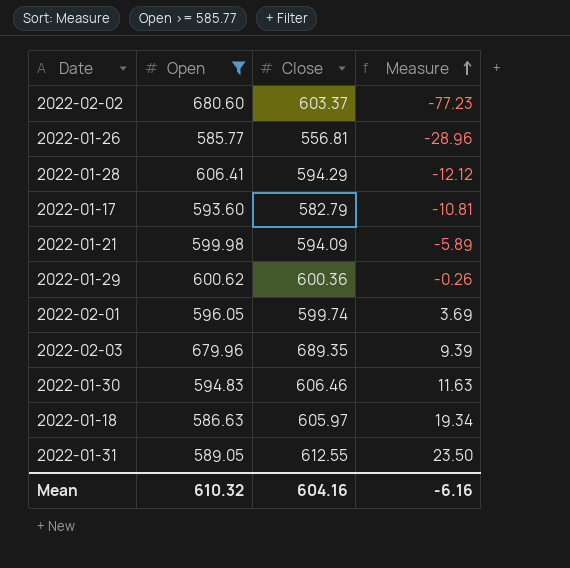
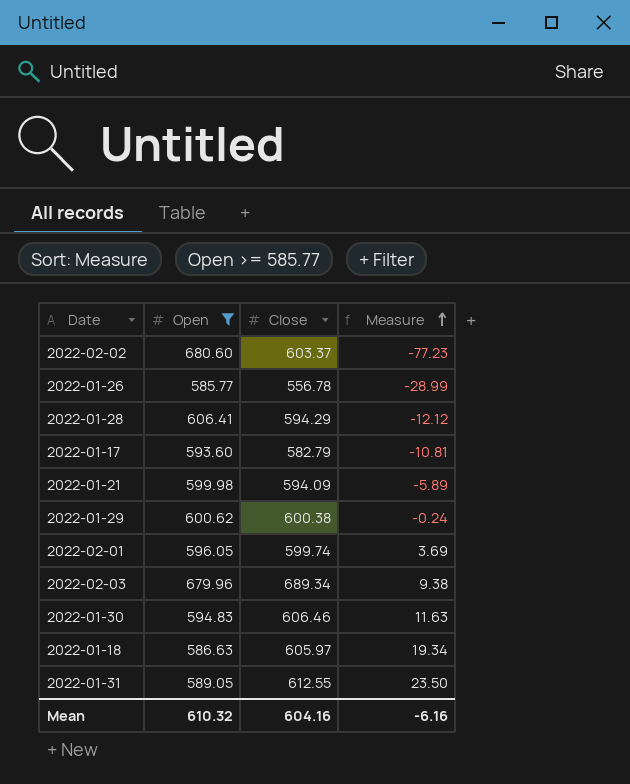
2022-01-26 | Close: 556.81 -> 556.78
2022-01-26 | Measure: -28.96 -> -28.99
2022-01-29 | Close: 600.36 -> 600.38
2022-01-29 | Measure: -0.26 -> -0.24
2022-02-03 | Close: 689.35 -> 689.34
2022-02-03 | Measure: 9.39 -> 9.38

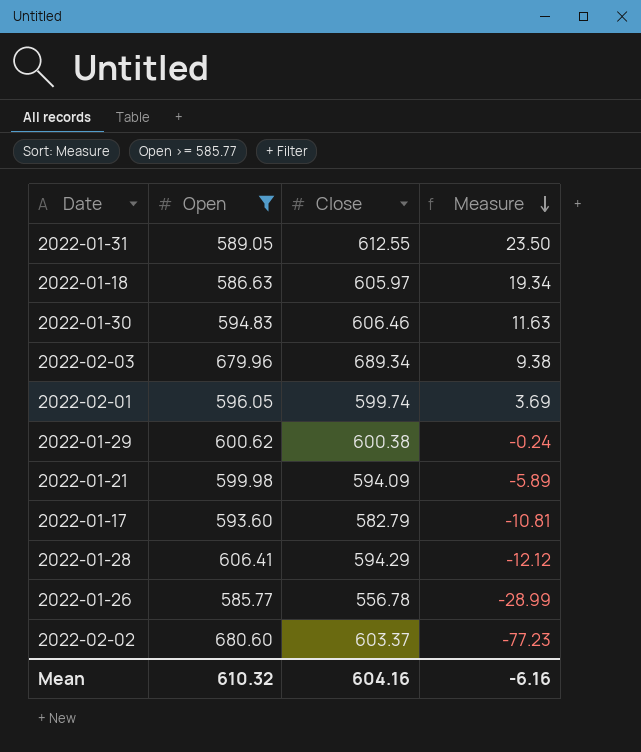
row order: Measure ascending -> Measure descending

